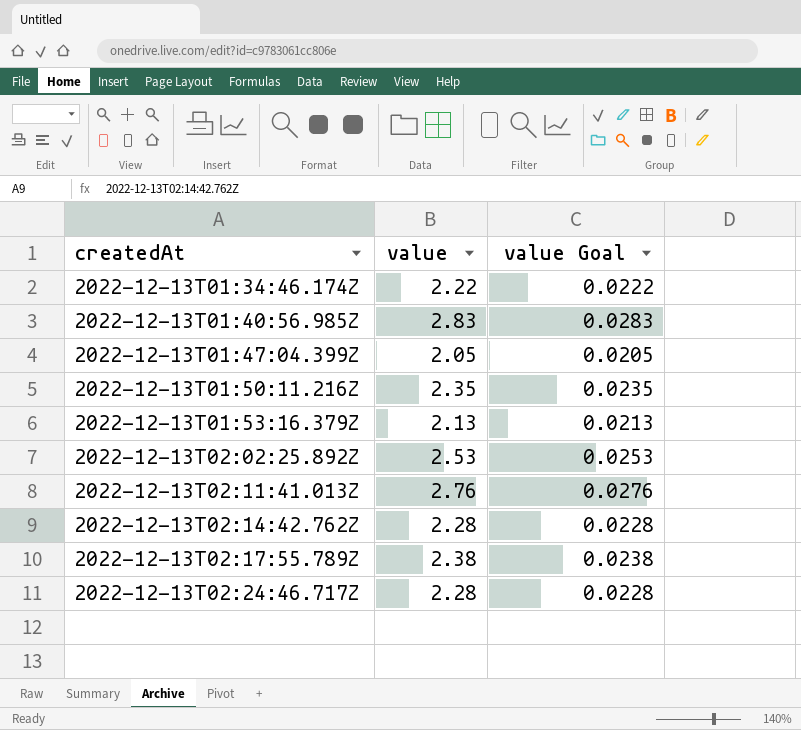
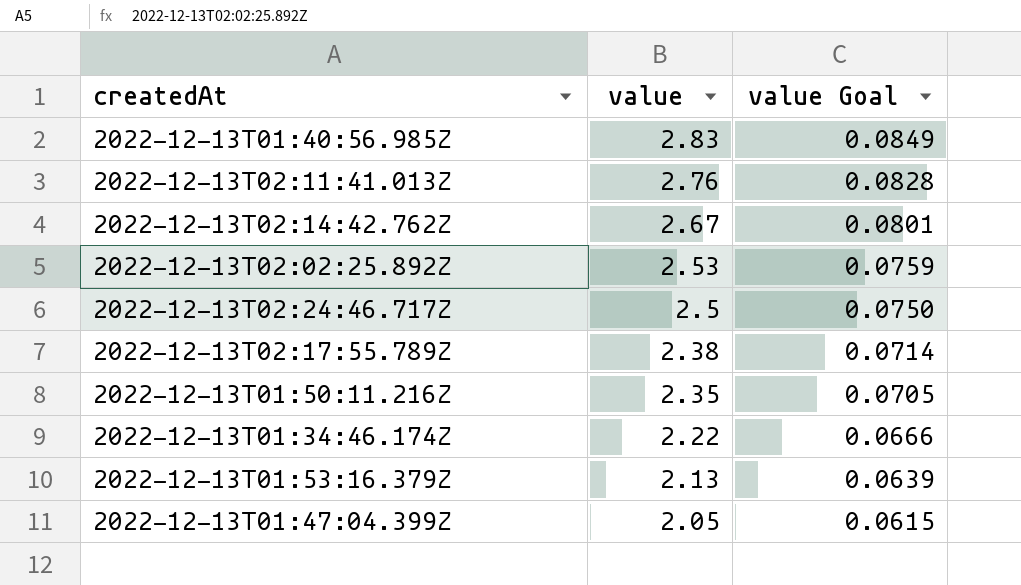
row order: createdAt ascending -> value descending
column value Goal | formula: [value] * 0.01 -> [value] * 0.03
2022-12-13T02:14:42.762Z | value: 2.28 -> 2.67
2022-12-13T02:24:46.717Z | value: 2.28 -> 2.5

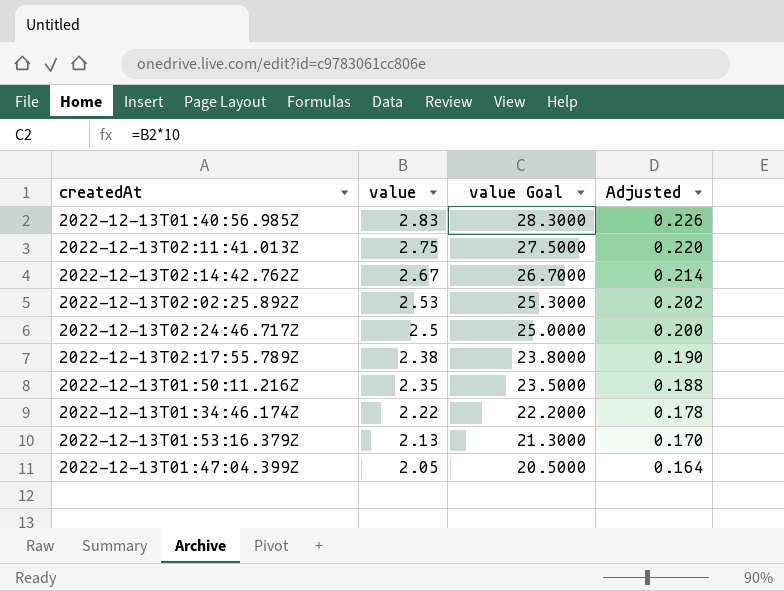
column value Goal | formula: [value] * 0.03 -> [value] * 10
column Adjusted | formula: none -> [value] * 0.08
2022-12-13T02:11:41.013Z | value: 2.76 -> 2.75

